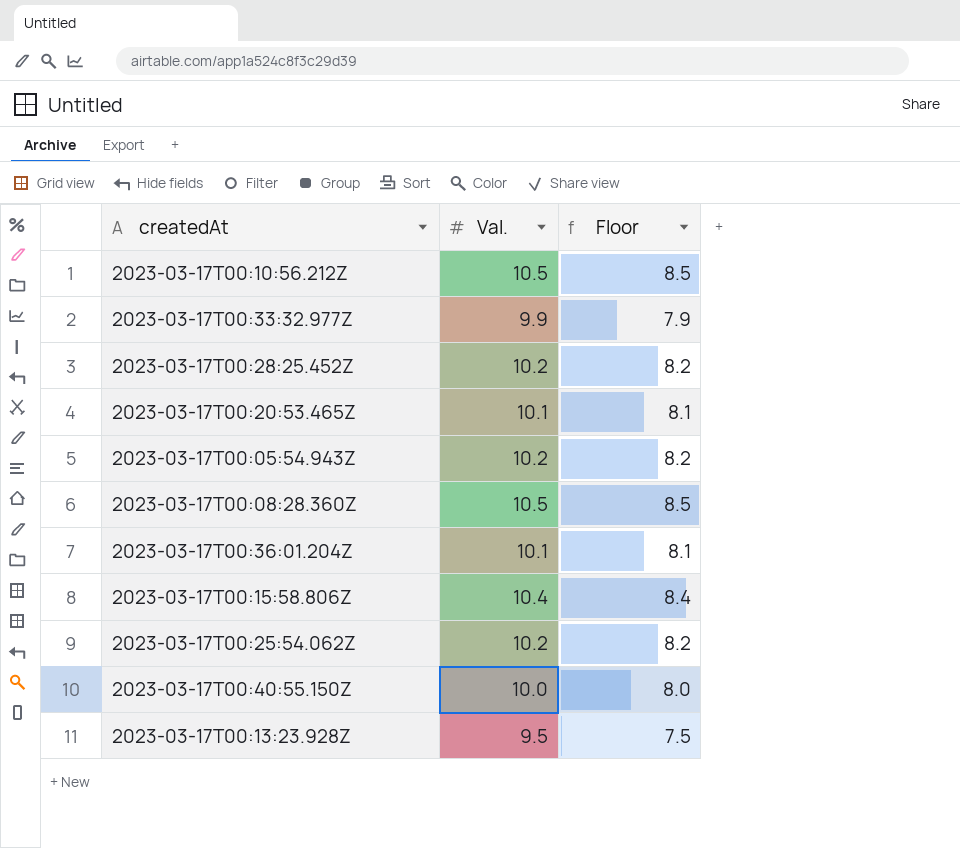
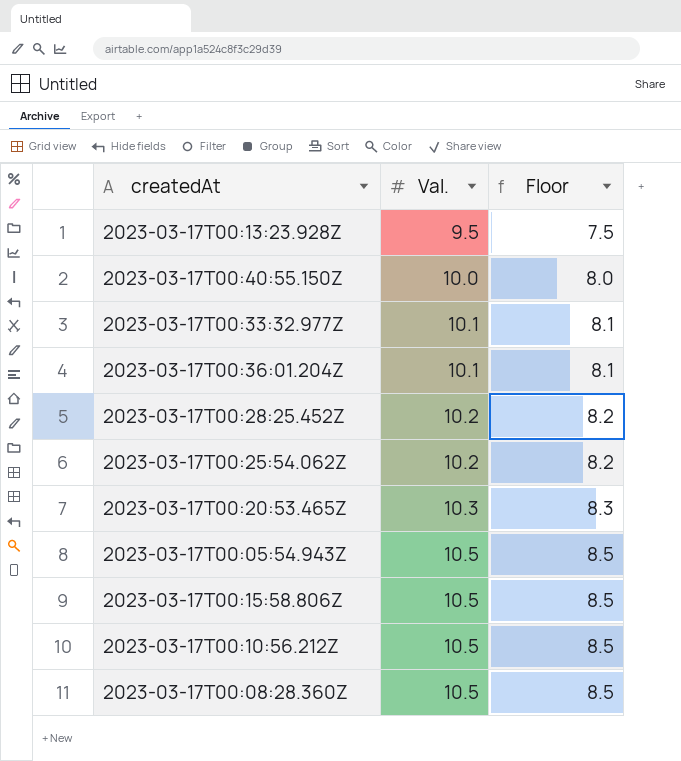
row order: none -> Val. ascending
2023-03-17T00:33:32.977Z | Val.: 9.9 -> 10.1
2023-03-17T00:33:32.977Z | Floor: 7.9 -> 8.1
2023-03-17T00:20:53.465Z | Val.: 10.1 -> 10.3
2023-03-17T00:20:53.465Z | Floor: 8.1 -> 8.3
2023-03-17T00:05:54.943Z | Val.: 10.2 -> 10.5
2023-03-17T00:05:54.943Z | Floor: 8.2 -> 8.5
2023-03-17T00:15:58.806Z | Val.: 10.4 -> 10.5
2023-03-17T00:15:58.806Z | Floor: 8.4 -> 8.5

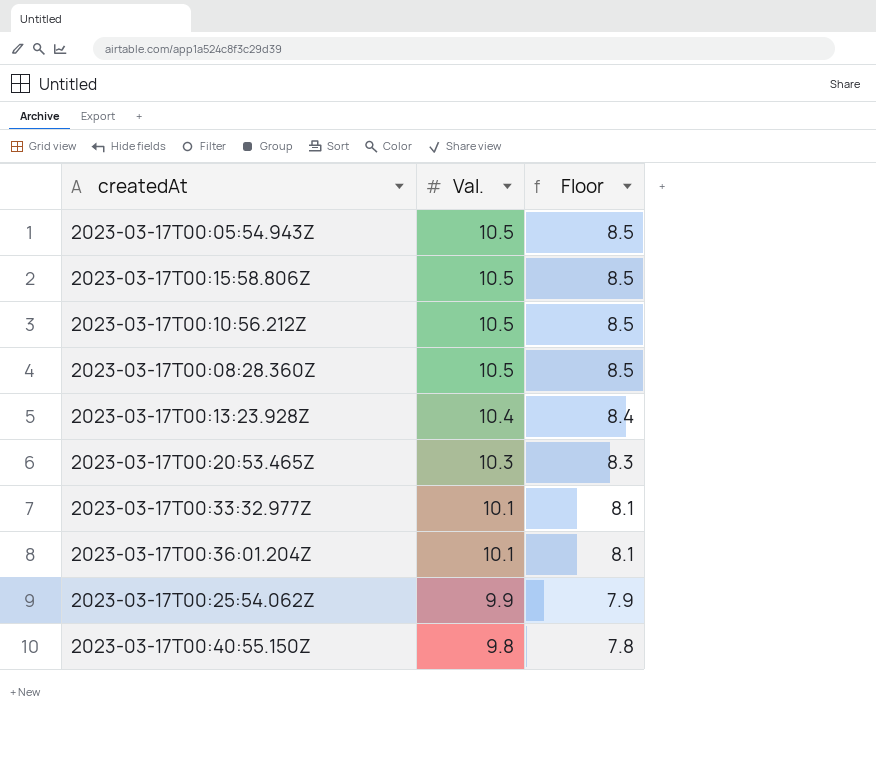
row order: Val. ascending -> Val. descending
row 2023-03-17T00:28:25.452Z: 10.2 | 8.2 -> none
2023-03-17T00:13:23.928Z | Val.: 9.5 -> 10.4
2023-03-17T00:13:23.928Z | Floor: 7.5 -> 8.4
2023-03-17T00:25:54.062Z | Val.: 10.2 -> 9.9
2023-03-17T00:25:54.062Z | Floor: 8.2 -> 7.9
2023-03-17T00:40:55.150Z | Val.: 10.0 -> 9.8
2023-03-17T00:40:55.150Z | Floor: 8.0 -> 7.8

